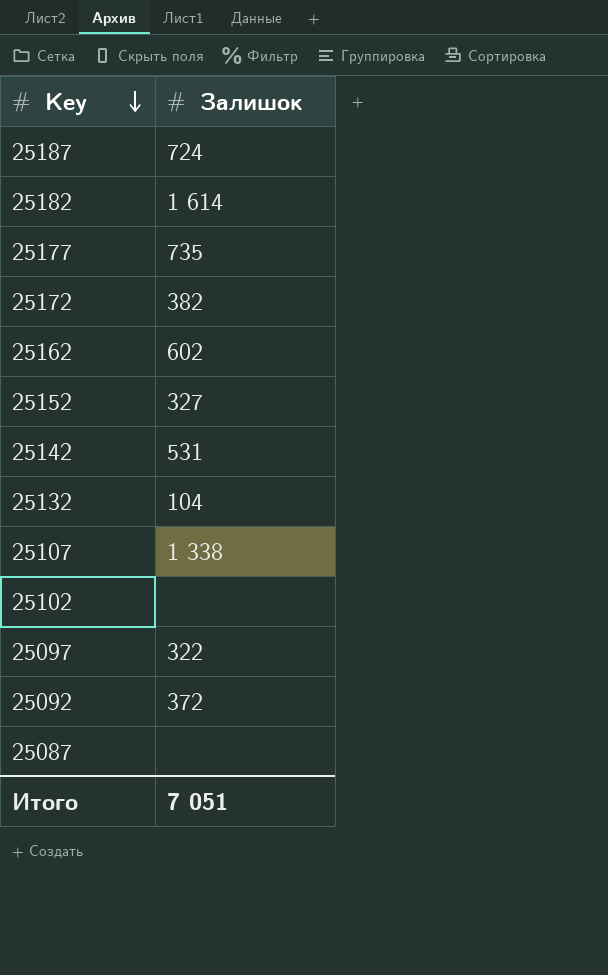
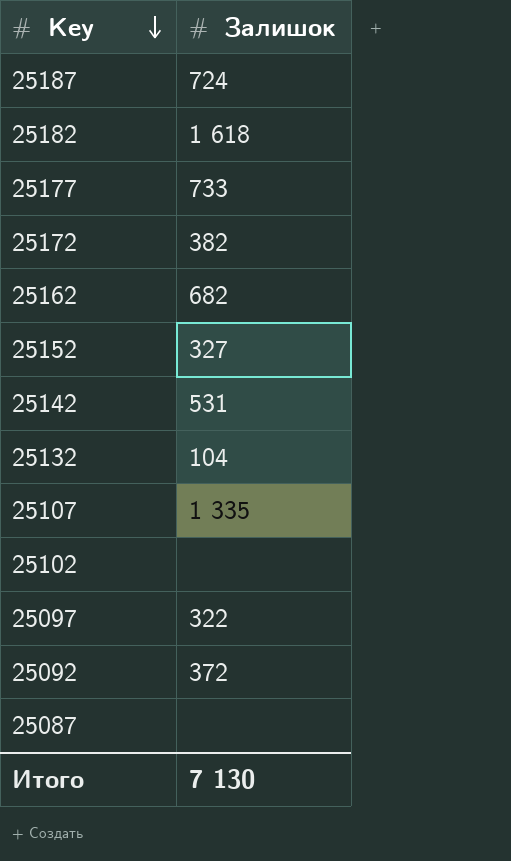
25182 | Залишок: 1 614 -> 1 618
25177 | Залишок: 735 -> 733
25162 | Залишок: 602 -> 682
25107 | Залишок: 1 338 -> 1 335
Итого | Залишок: 7 051 -> 7 130

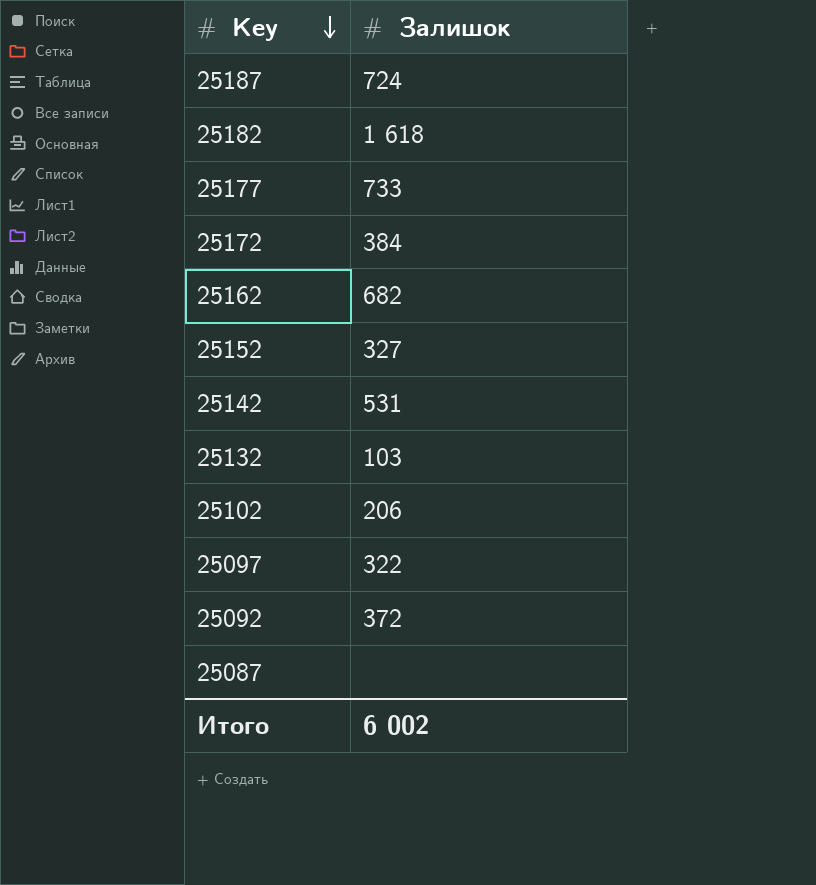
row 25107: 1 335 -> none
25172 | Залишок: 382 -> 384
25132 | Залишок: 104 -> 103
25102 | Залишок: none -> 206
Итого | Залишок: 7 130 -> 6 002

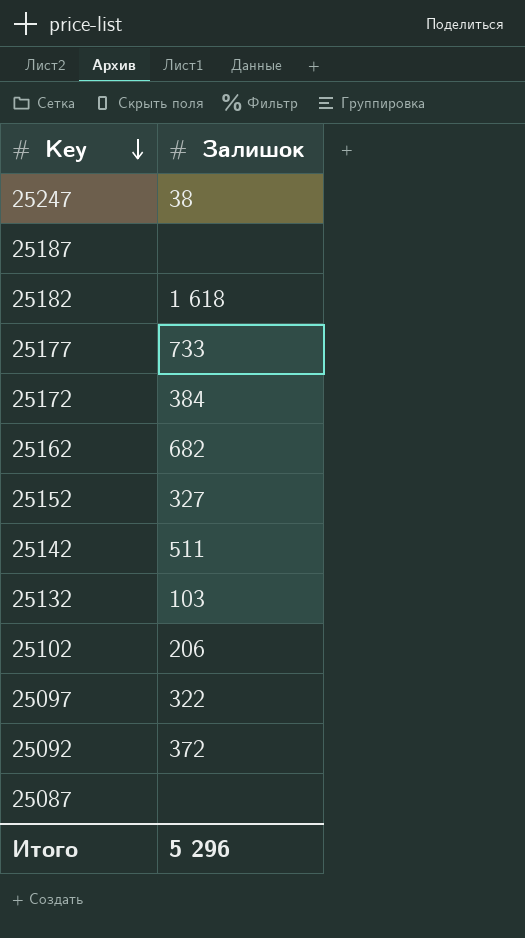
row 25247: none -> 38
25187 | Залишок: 724 -> none
25142 | Залишок: 531 -> 511
Итого | Залишок: 6 002 -> 5 296

